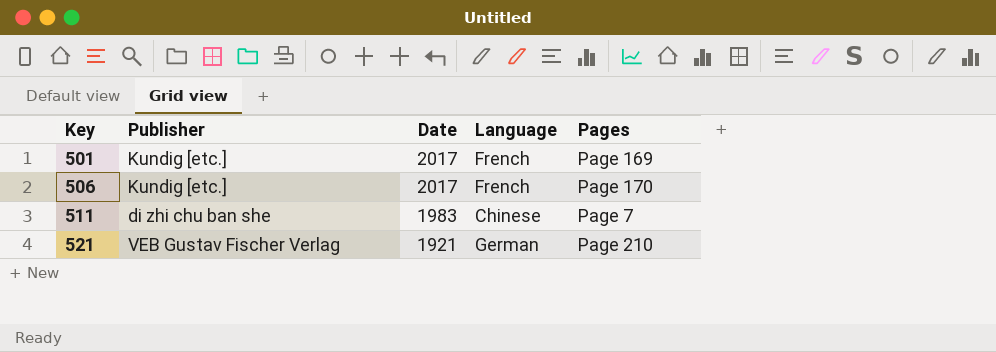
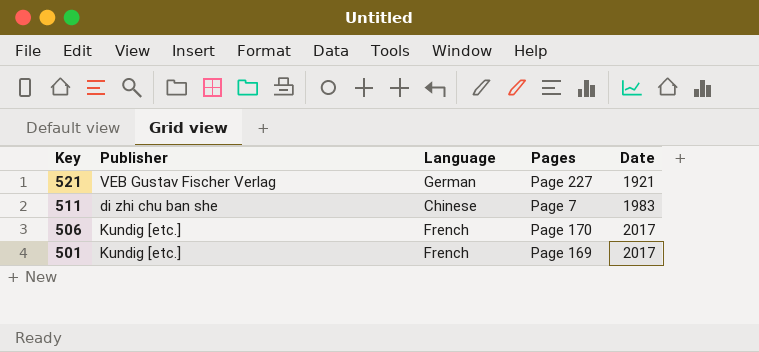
row order: Key ascending -> Key descending
column Date | position: 3 -> 5
521 | Pages: Page 210 -> Page 227

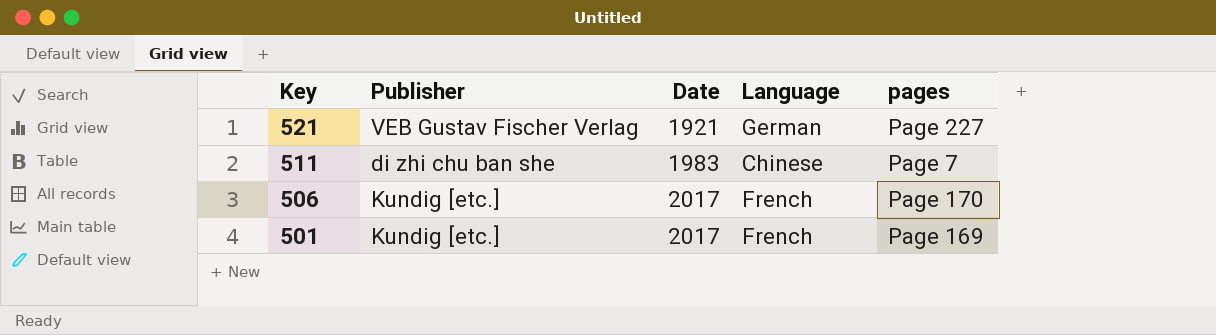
column Date | position: 5 -> 3
column name: Pages -> pages

